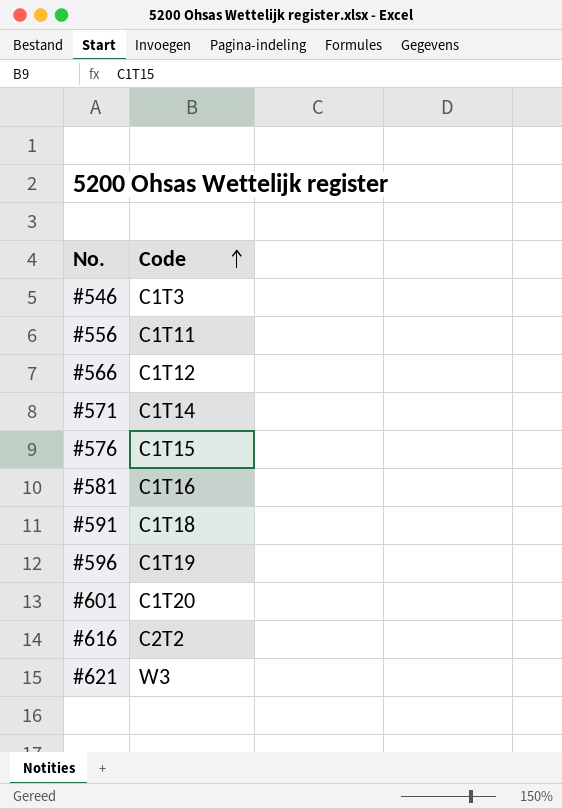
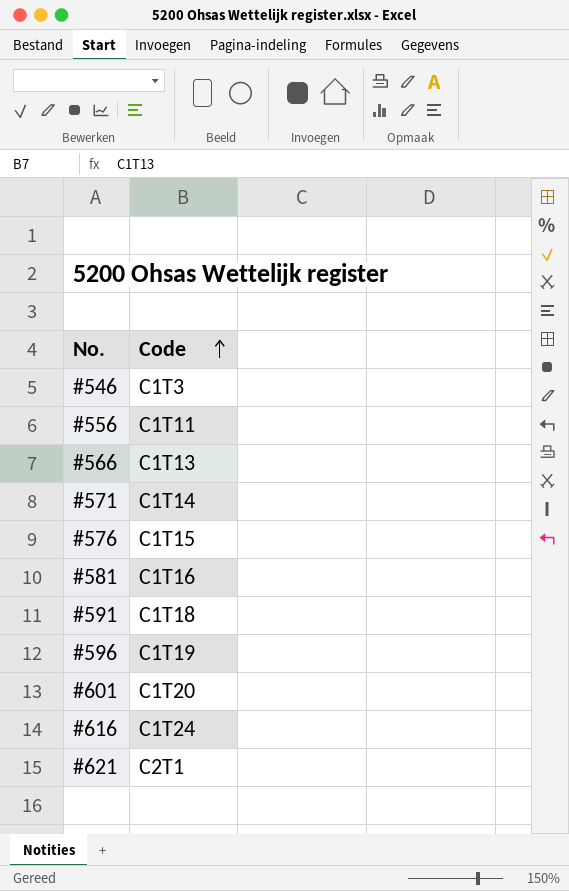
#566 | Code: C1T12 -> C1T13
#616 | Code: C2T2 -> C1T24
#621 | Code: W3 -> C2T1

